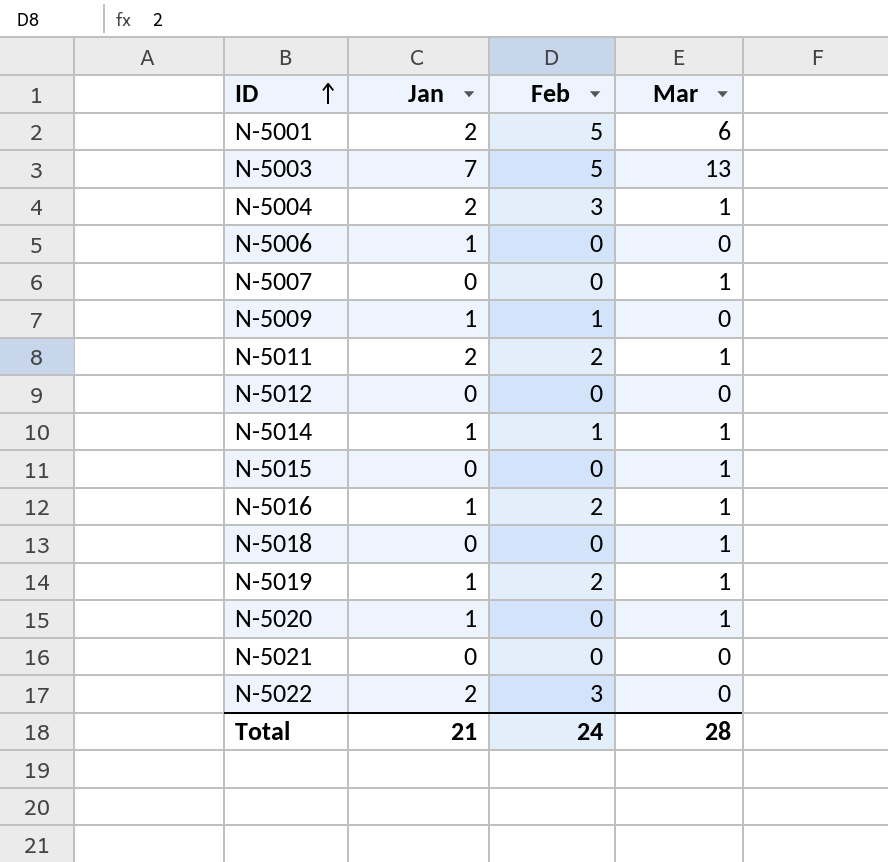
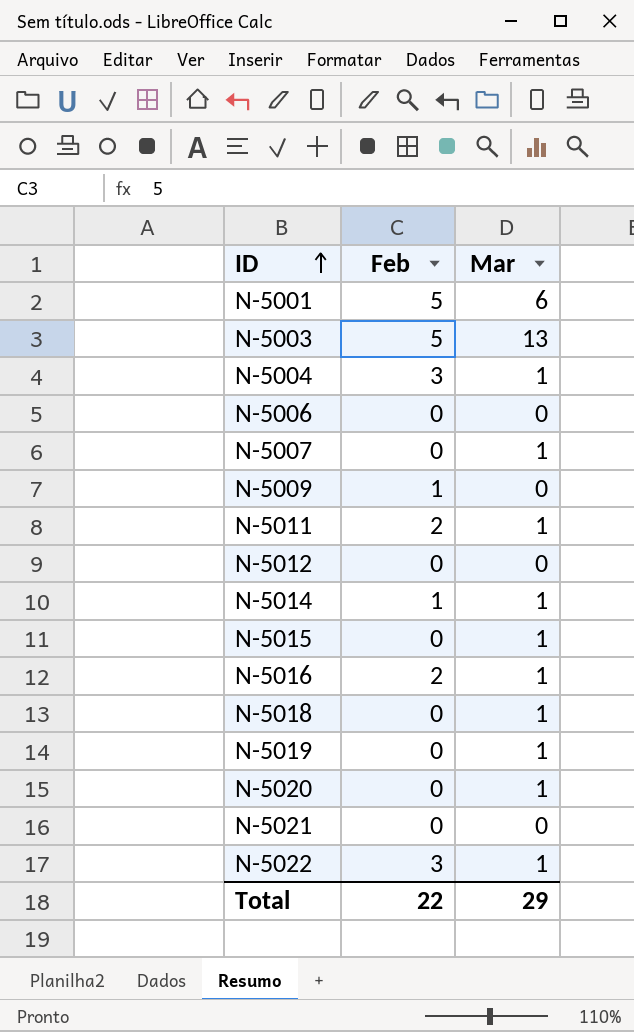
column Jan | position: 2 -> none
N-5019 | Feb: 2 -> 0
N-5022 | Mar: 0 -> 1
Total | Feb: 24 -> 22
Total | Mar: 28 -> 29

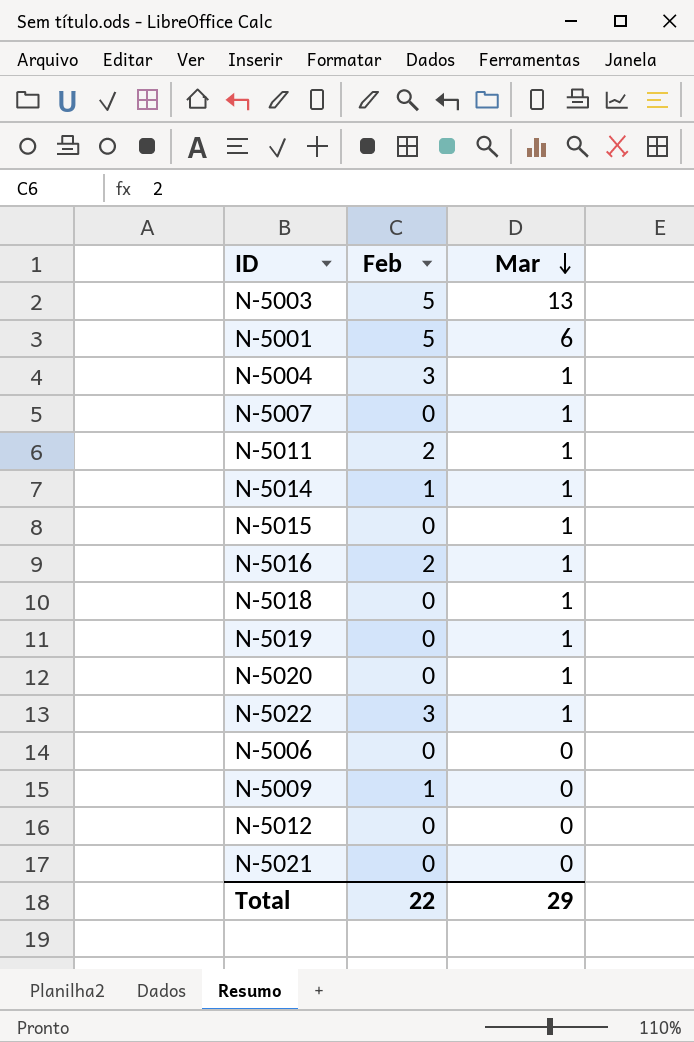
row order: ID ascending -> Mar descending

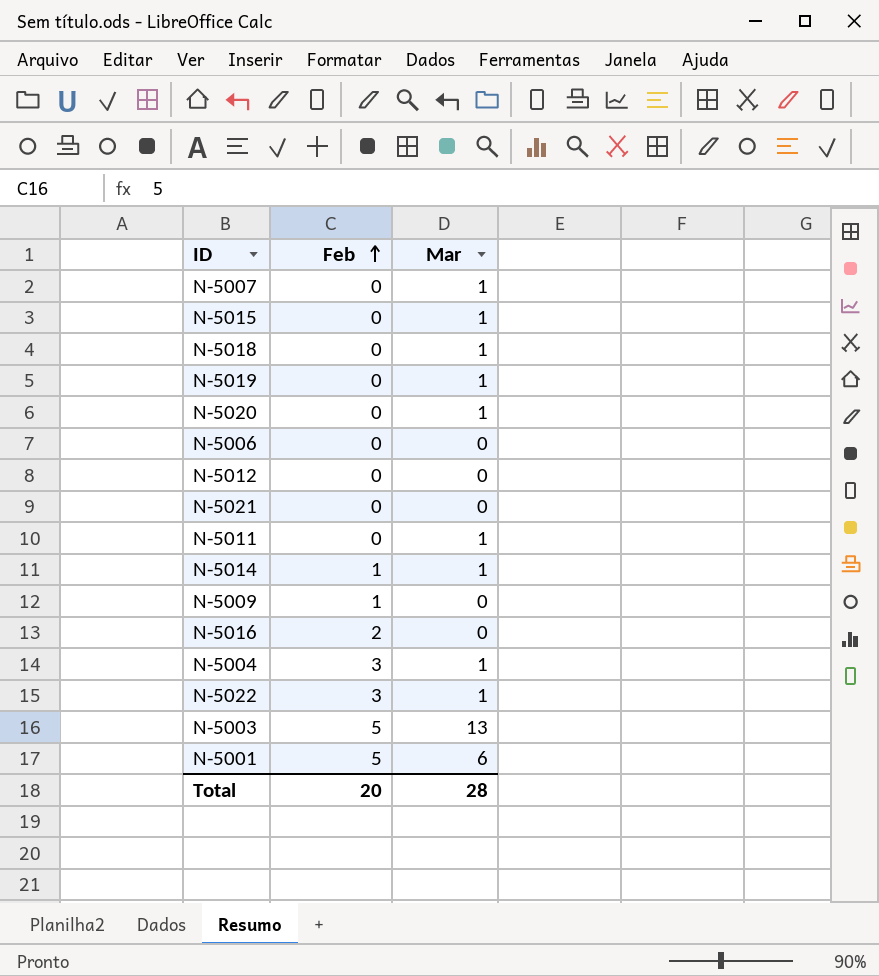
row order: Mar descending -> Feb ascending
N-5011 | Feb: 2 -> 0
N-5016 | Mar: 1 -> 0
Total | Feb: 22 -> 20
Total | Mar: 29 -> 28

